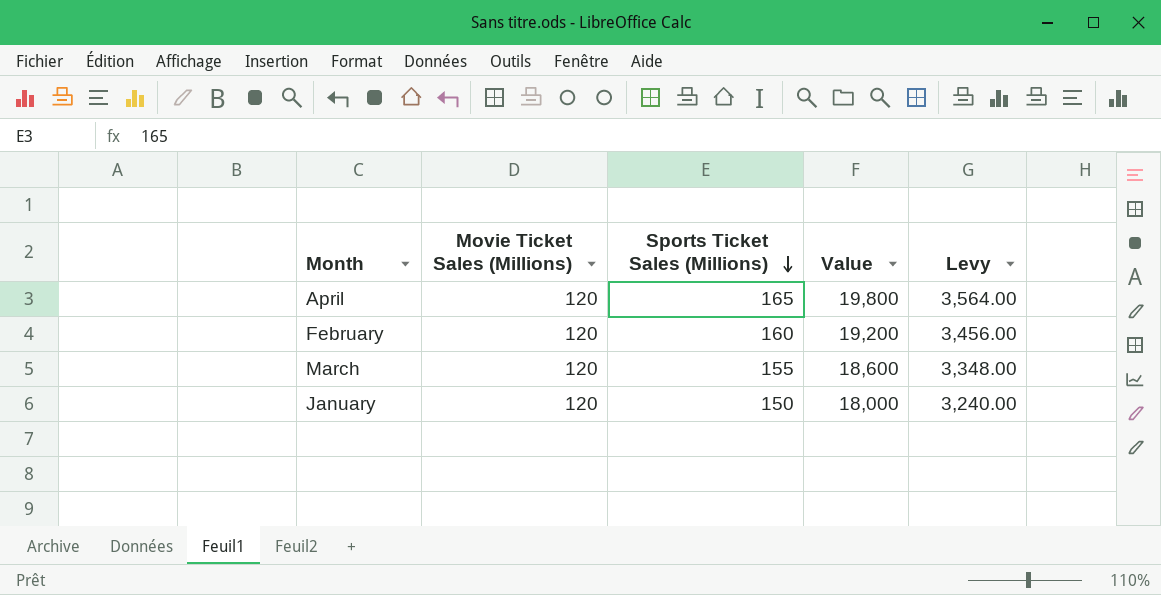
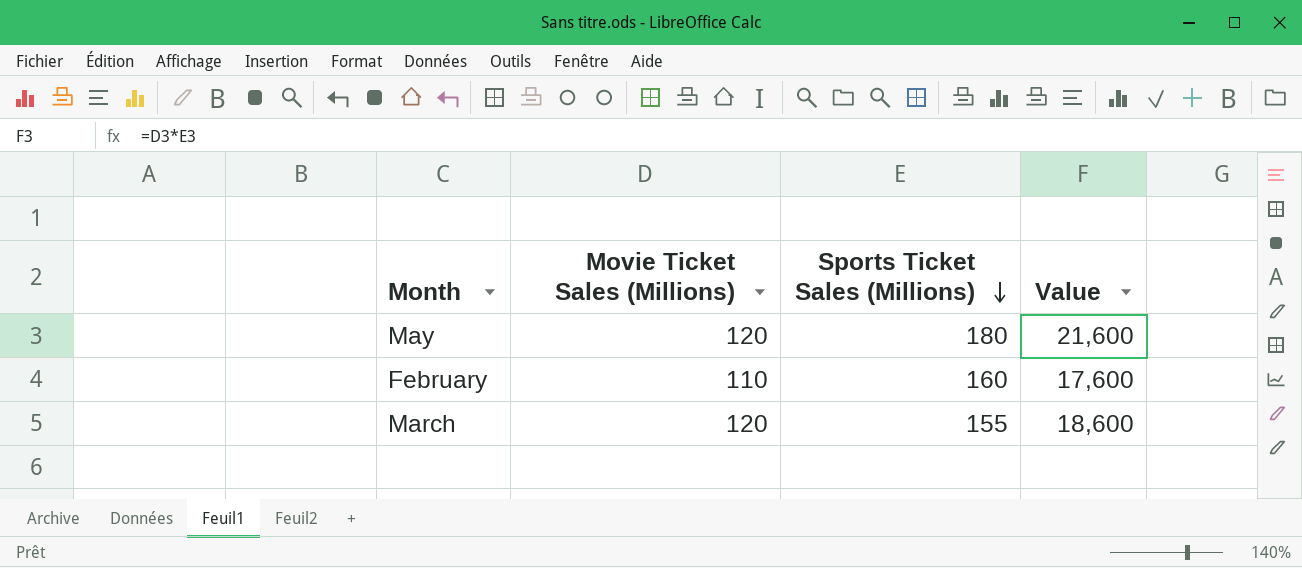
column Levy | formula: [Value] * 0.18 -> none
row April: 120 | 165 | 19,800 | 3,564.00 -> none
row January: 120 | 150 | 18,000 | 3,240.00 -> none
row May: none -> 120 | 180 | 21,600
February | Movie Ticket Sales (Millions): 120 -> 110
February | Value: 19,200 -> 17,600

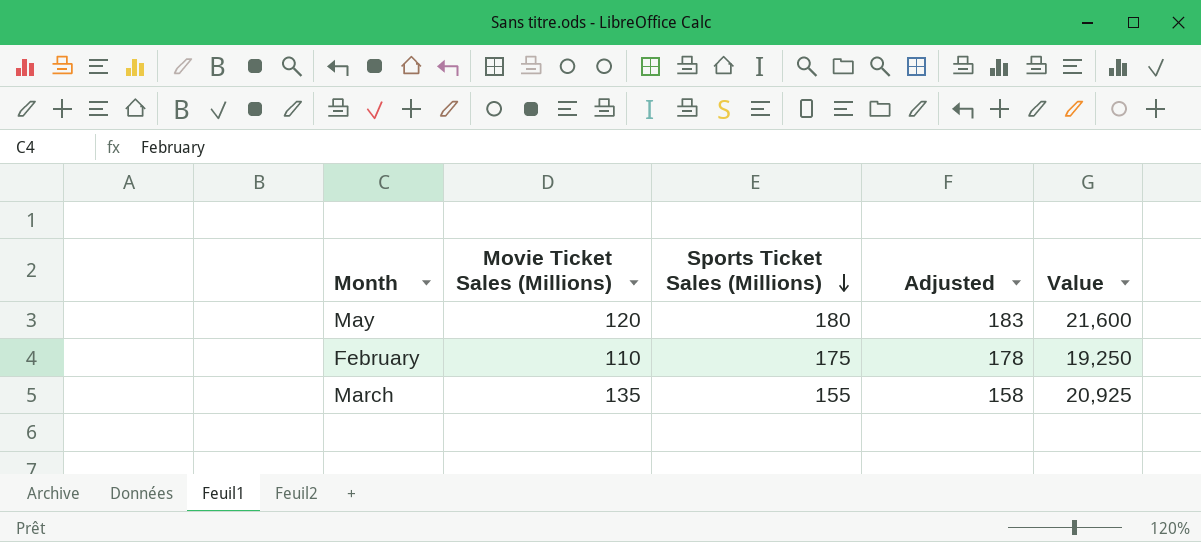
column Adjusted | formula: none -> [Sports Ticket Sales (Millions)] + 3
February | Sports Ticket Sales (Millions): 160 -> 175
February | Value: 17,600 -> 19,250
March | Movie Ticket Sales (Millions): 120 -> 135
March | Value: 18,600 -> 20,925

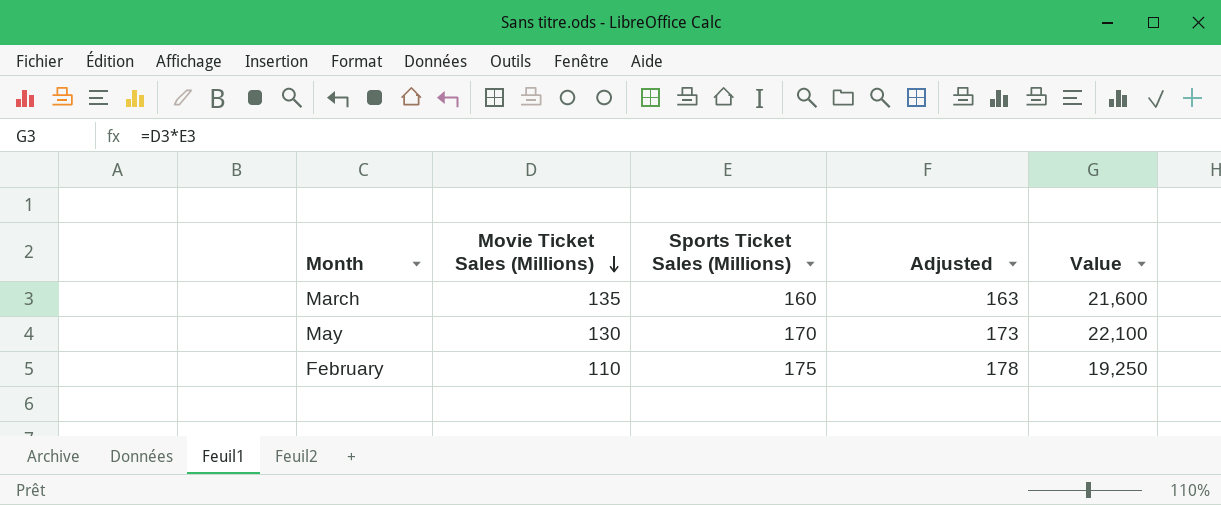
row order: Sports Ticket Sales (Millions) descending -> Movie Ticket Sales (Millions) descending
March | Sports Ticket Sales (Millions): 155 -> 160
March | Adjusted: 158 -> 163
March | Value: 20,925 -> 21,600
May | Movie Ticket Sales (Millions): 120 -> 130
May | Sports Ticket Sales (Millions): 180 -> 170
May | Adjusted: 183 -> 173
May | Value: 21,600 -> 22,100

